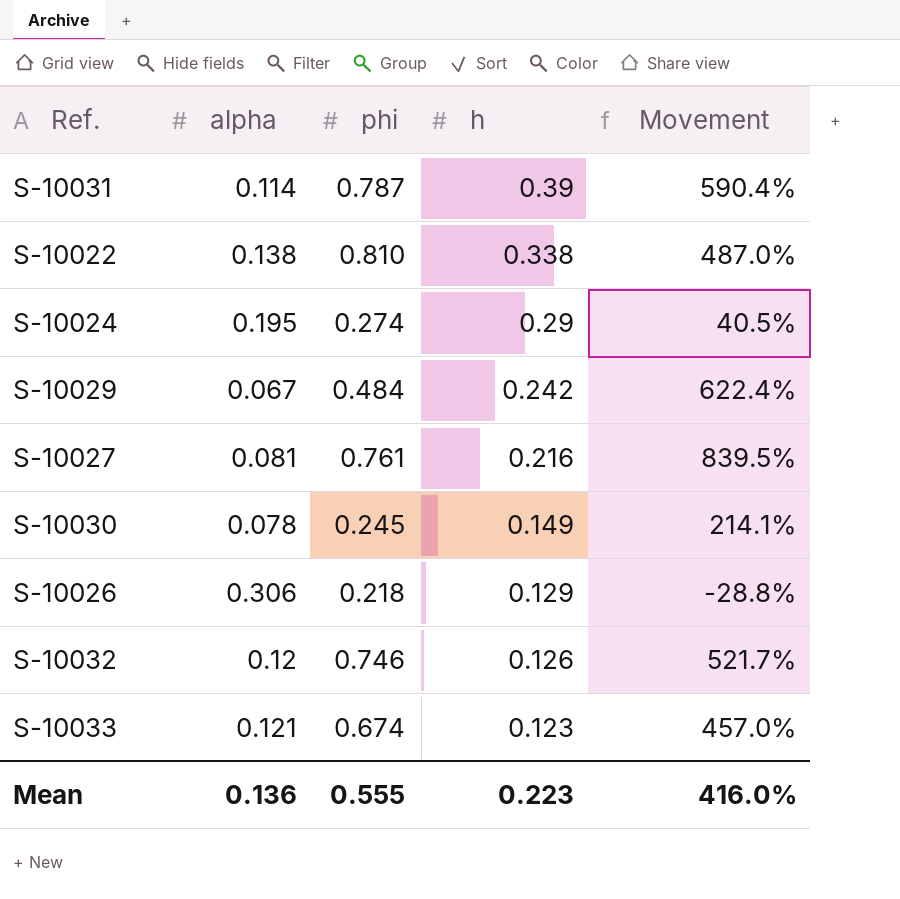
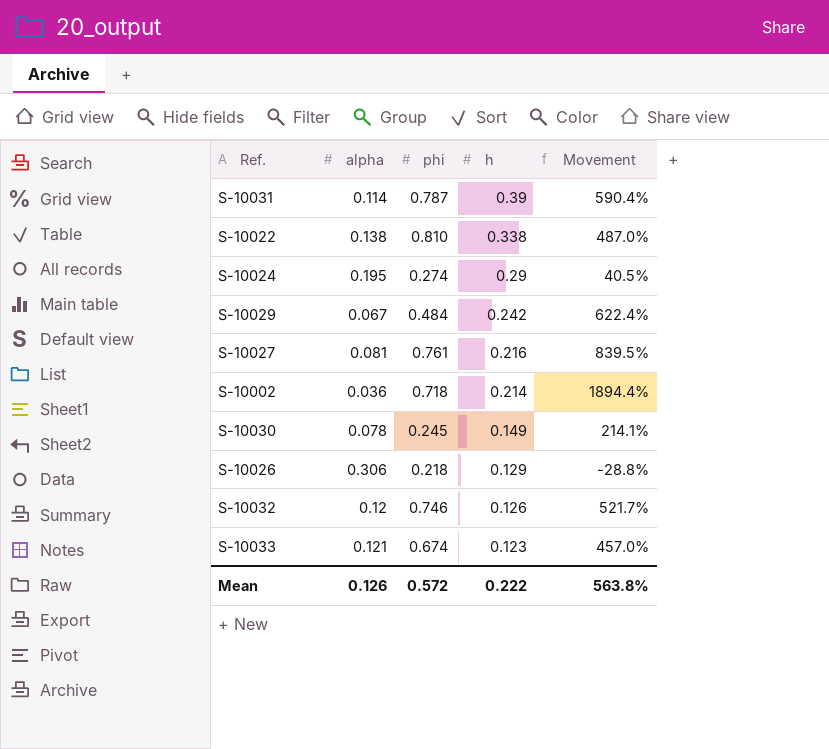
row S-10002: none -> 0.036 | 0.718 | 0.214 | 1894.4%
Mean | alpha: 0.136 -> 0.126
Mean | phi: 0.555 -> 0.572
Mean | h: 0.223 -> 0.222
Mean | Movement: 416.0% -> 563.8%

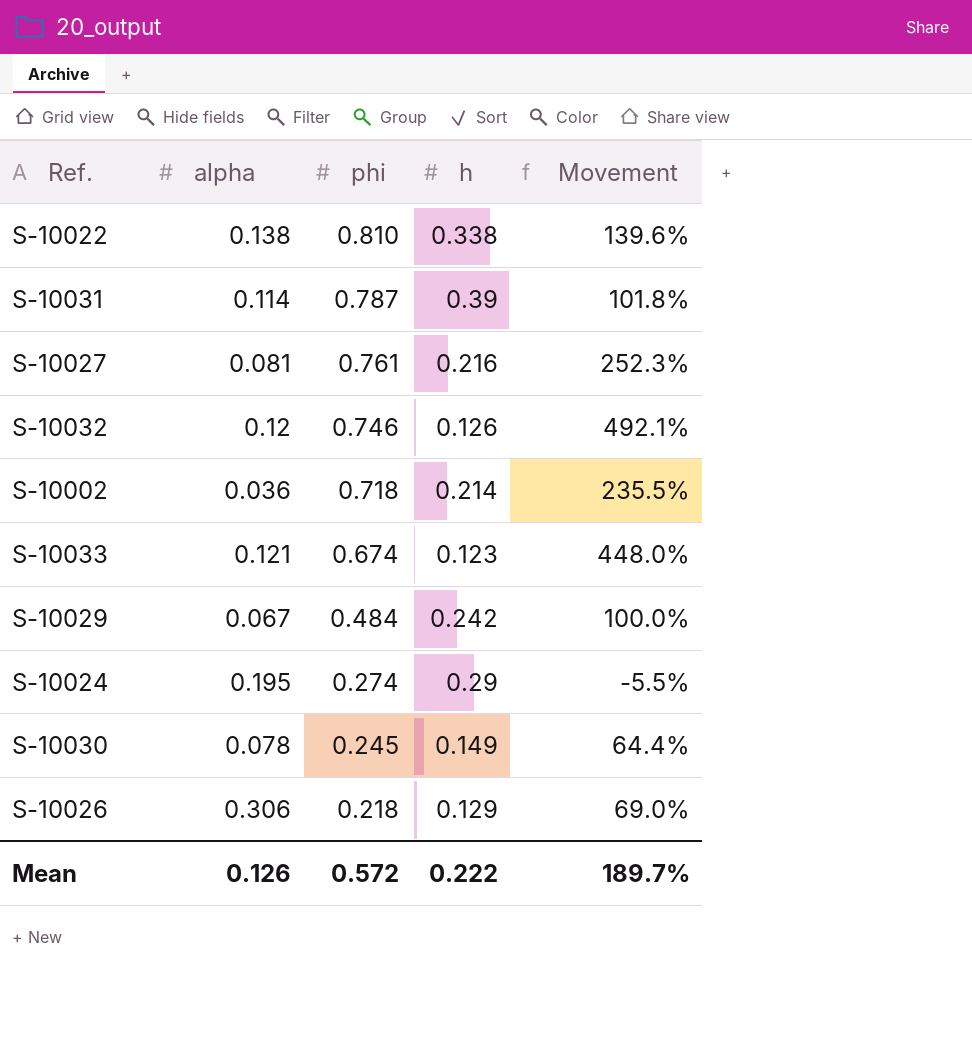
row order: h descending -> phi descending
column Movement | formula: ([phi] - [alpha]) / [alpha] -> ([phi] - [h]) / [h]
Mean | Movement: 563.8% -> 189.7%

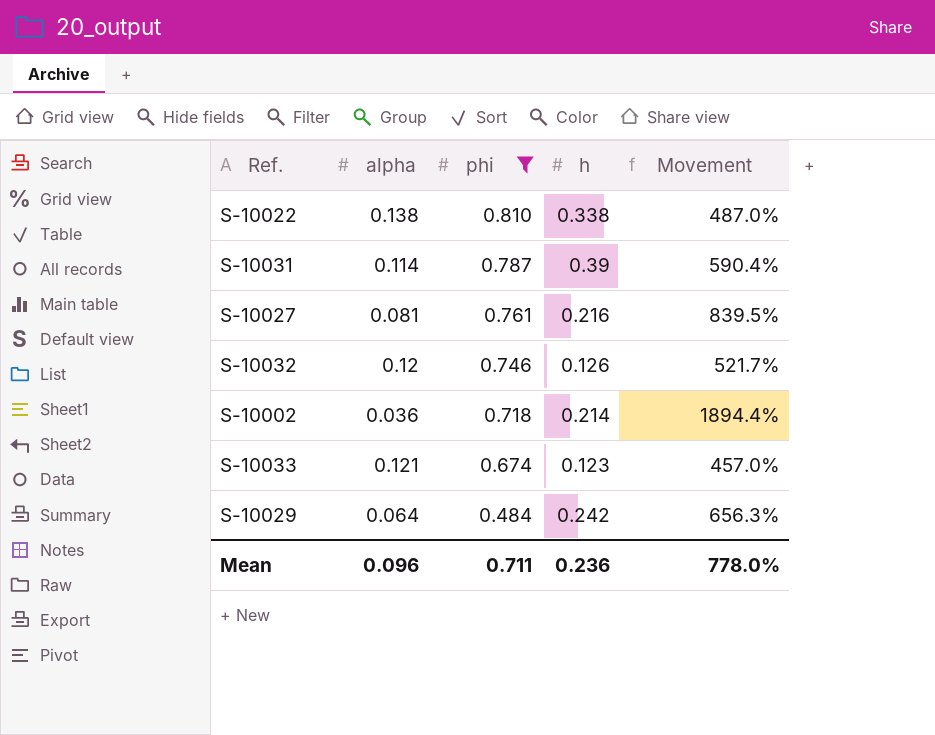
filter: none -> phi >= 0.484
column Movement | formula: ([phi] - [h]) / [h] -> ([phi] - [alpha]) / [alpha]
S-10029 | alpha: 0.067 -> 0.064
Mean | alpha: 0.126 -> 0.096
Mean | phi: 0.572 -> 0.711
Mean | h: 0.222 -> 0.236
Mean | Movement: 189.7% -> 778.0%

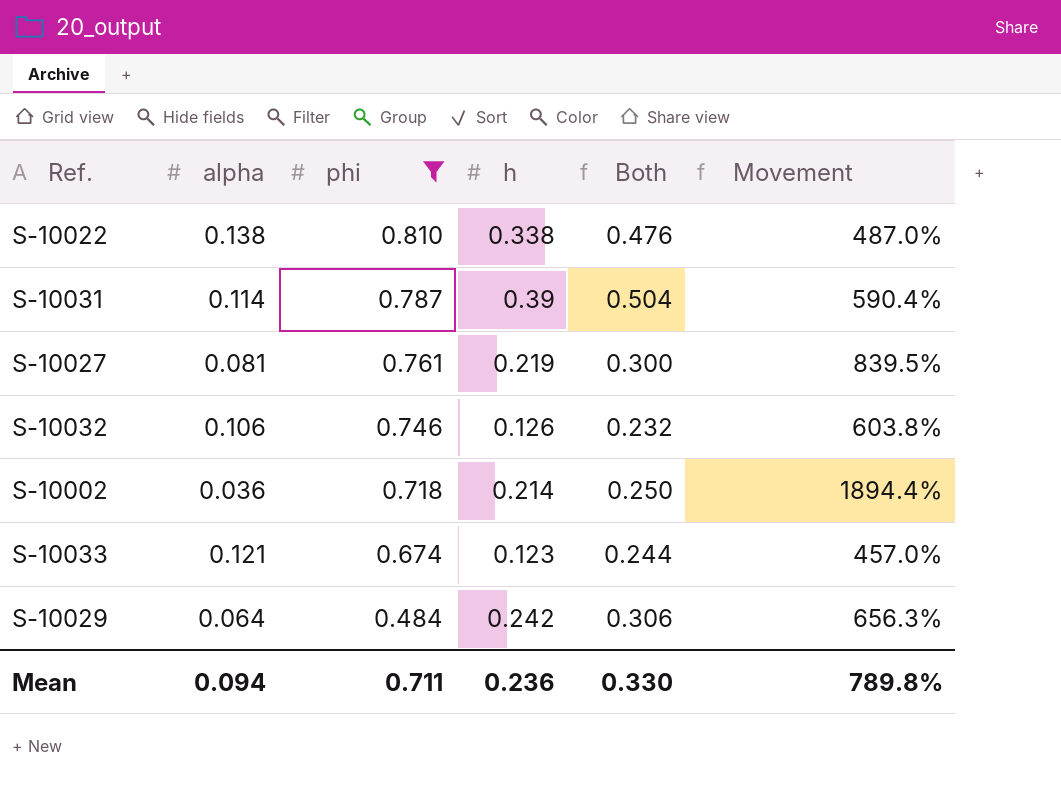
column Both | formula: none -> [alpha] + [h]
S-10027 | h: 0.216 -> 0.219
S-10032 | alpha: 0.12 -> 0.106
S-10032 | Movement: 521.7% -> 603.8%
Mean | alpha: 0.096 -> 0.094
Mean | Movement: 778.0% -> 789.8%

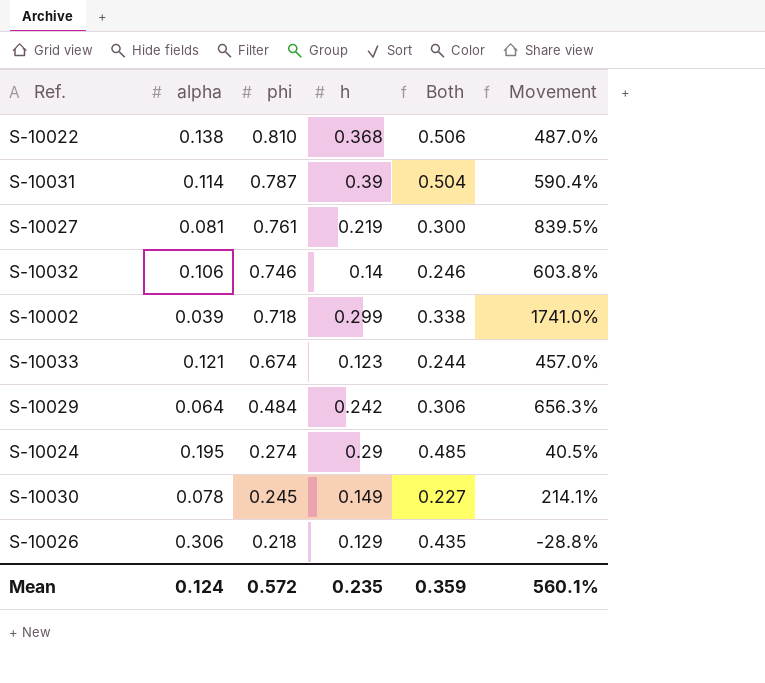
filter: phi >= 0.484 -> none
S-10022 | h: 0.338 -> 0.368
S-10022 | Both: 0.476 -> 0.506
S-10032 | h: 0.126 -> 0.14
S-10032 | Both: 0.232 -> 0.246
S-10002 | alpha: 0.036 -> 0.039
S-10002 | h: 0.214 -> 0.299
S-10002 | Both: 0.250 -> 0.338
S-10002 | Movement: 1894.4% -> 1741.0%
Mean | alpha: 0.094 -> 0.124
Mean | phi: 0.711 -> 0.572
Mean | h: 0.236 -> 0.235
Mean | Both: 0.330 -> 0.359
Mean | Movement: 789.8% -> 560.1%

